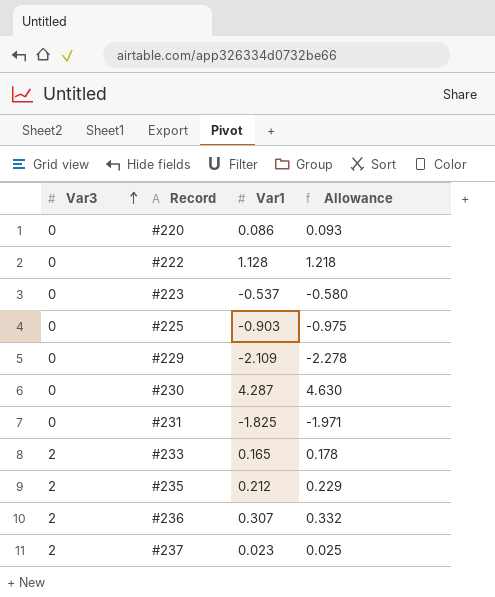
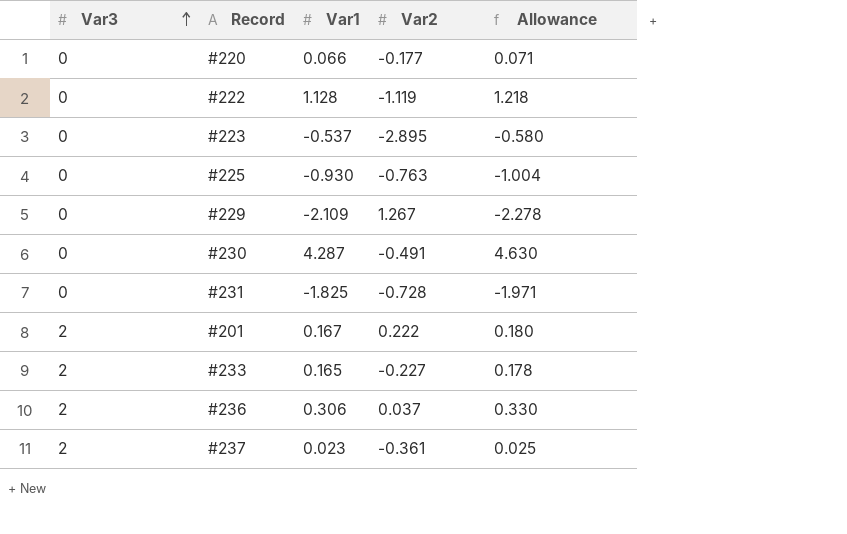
column Var2 | position: none -> 4
row #235: 2 | 0.212 | 0.229 -> none
#220 | Var1: 0.086 -> 0.066
#220 | Allowance: 0.093 -> 0.071
#225 | Var1: -0.903 -> -0.930
#225 | Allowance: -0.975 -> -1.004
row #201: none -> 2 | 0.167 | 0.222 | 0.180
#236 | Var1: 0.307 -> 0.306
#236 | Allowance: 0.332 -> 0.330

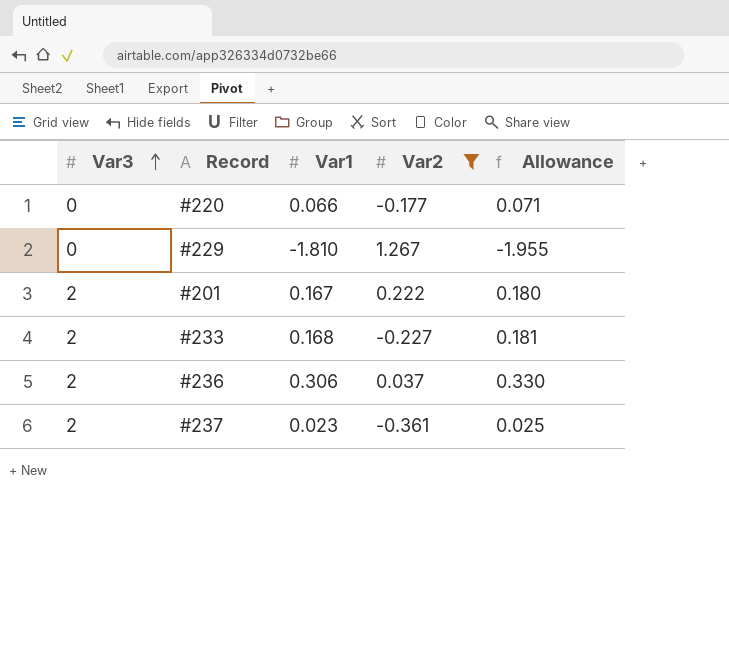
filter: none -> Var2 >= -0.361
#229 | Var1: -2.109 -> -1.810
#229 | Allowance: -2.278 -> -1.955
#233 | Var1: 0.165 -> 0.168
#233 | Allowance: 0.178 -> 0.181

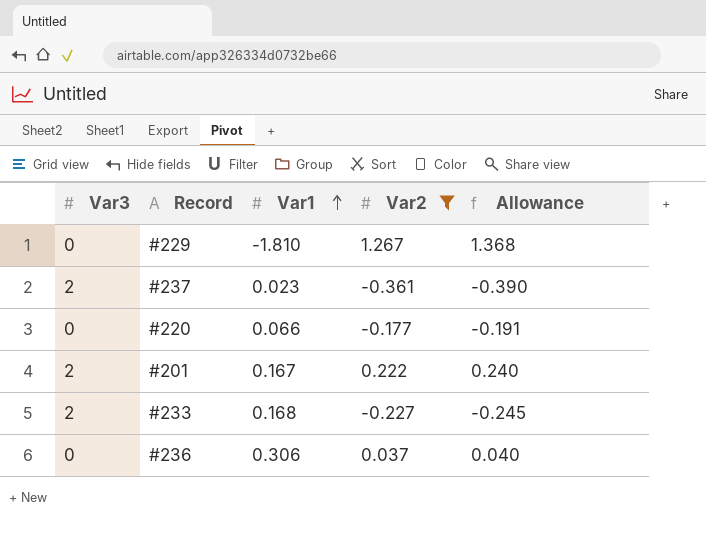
row order: Var3 ascending -> Var1 ascending
column Allowance | formula: [Var1] * 1.08 -> [Var2] * 1.08
#236 | Var3: 2 -> 0

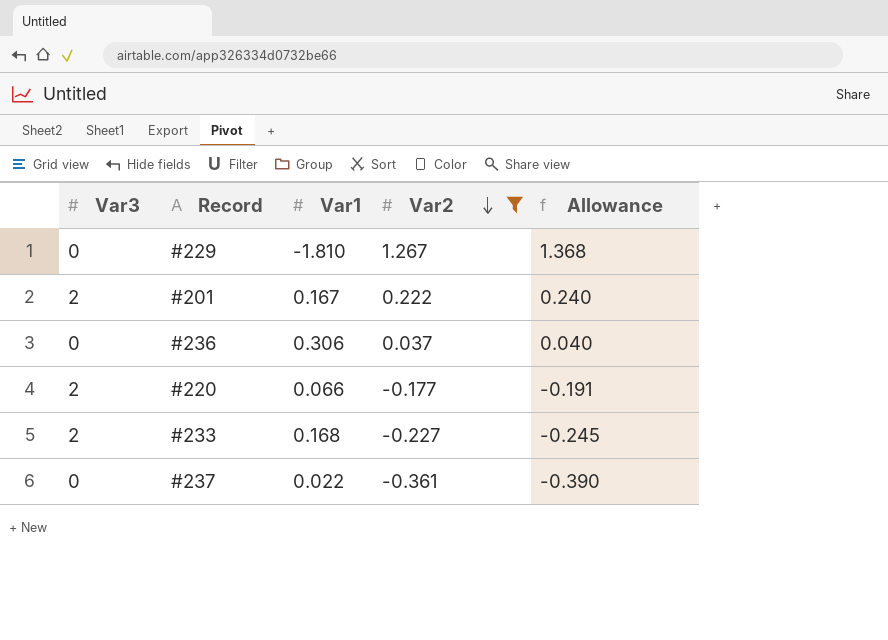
row order: Var1 ascending -> Var2 descending
#220 | Var3: 0 -> 2
#237 | Var3: 2 -> 0
#237 | Var1: 0.023 -> 0.022

